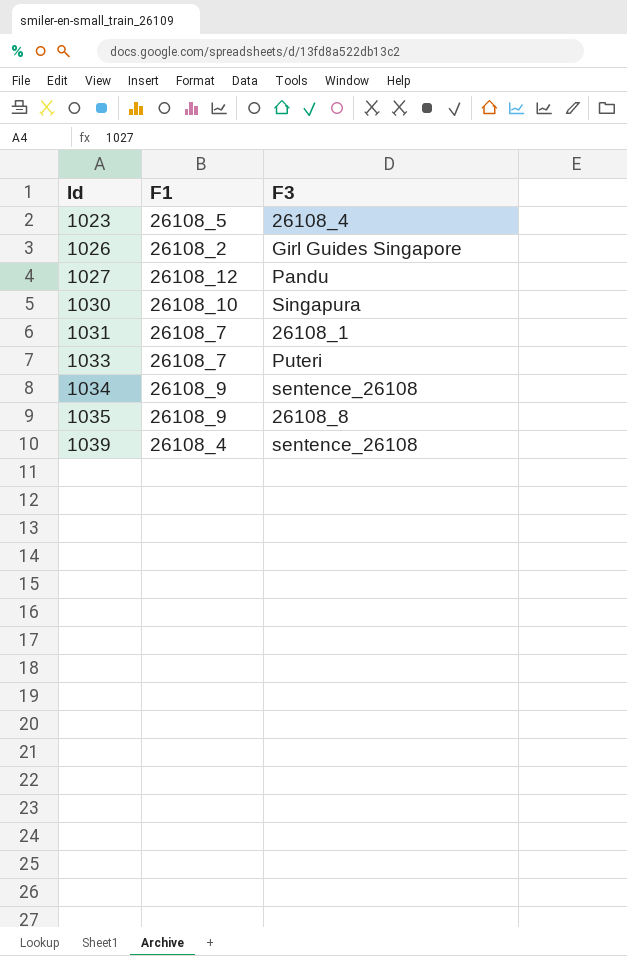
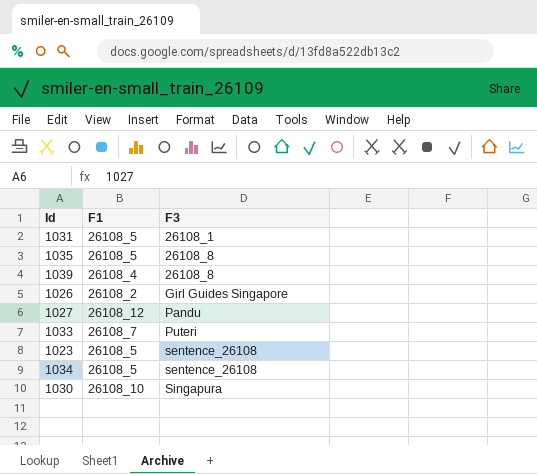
row order: Id ascending -> F3 ascending
1031 | F1: 26108_7 -> 26108_5
1035 | F1: 26108_9 -> 26108_5
1039 | F3: sentence_26108 -> 26108_8
1023 | F3: 26108_4 -> sentence_26108
1034 | F1: 26108_9 -> 26108_5

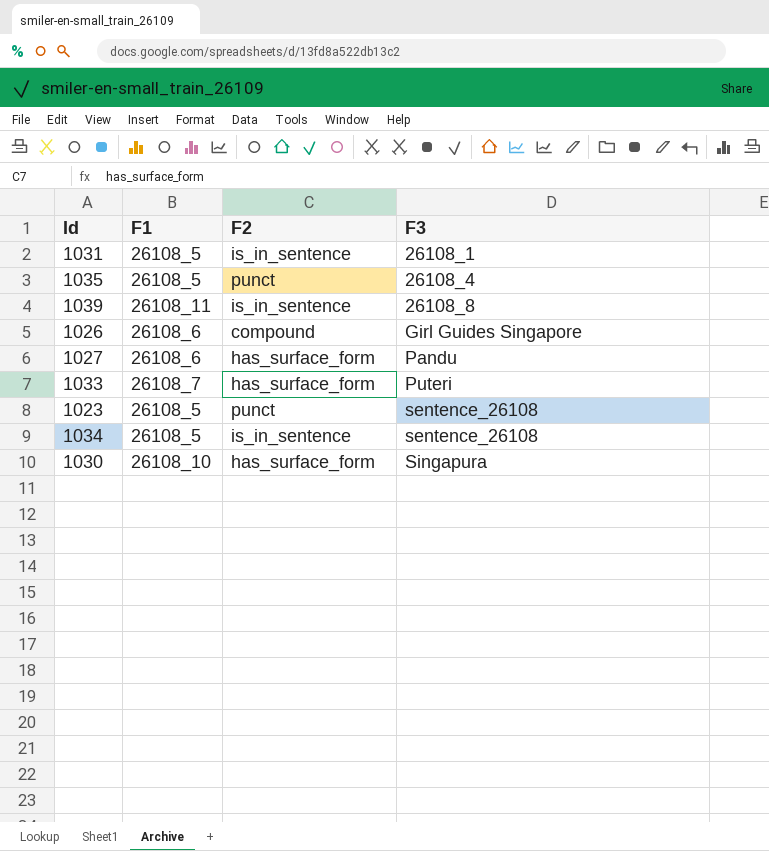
column F2 | position: none -> 3
1035 | F3: 26108_8 -> 26108_4
1039 | F1: 26108_4 -> 26108_11
1026 | F1: 26108_2 -> 26108_6
1027 | F1: 26108_12 -> 26108_6

